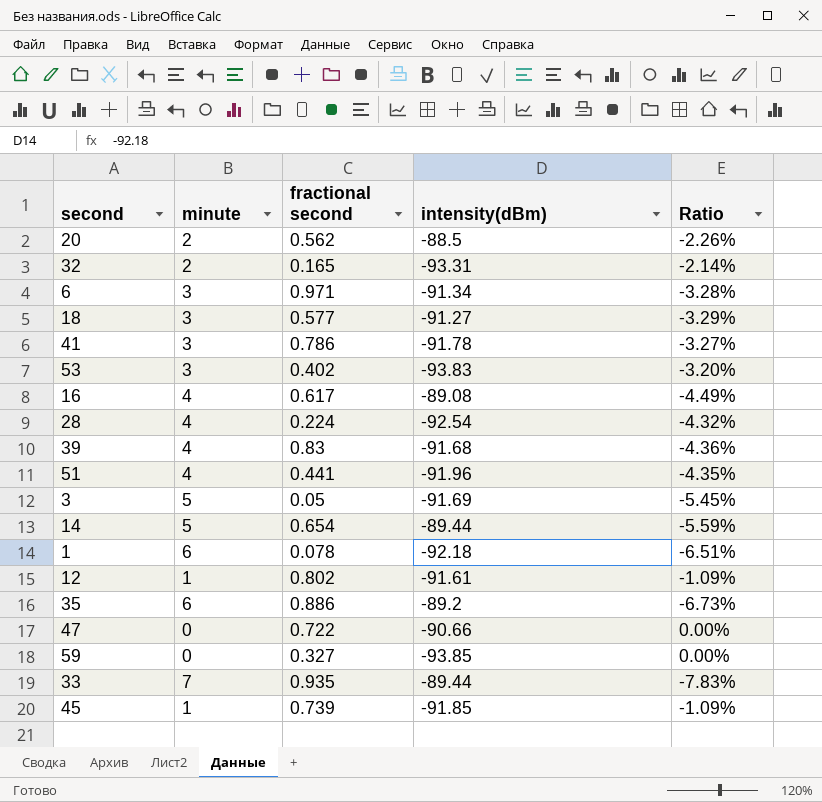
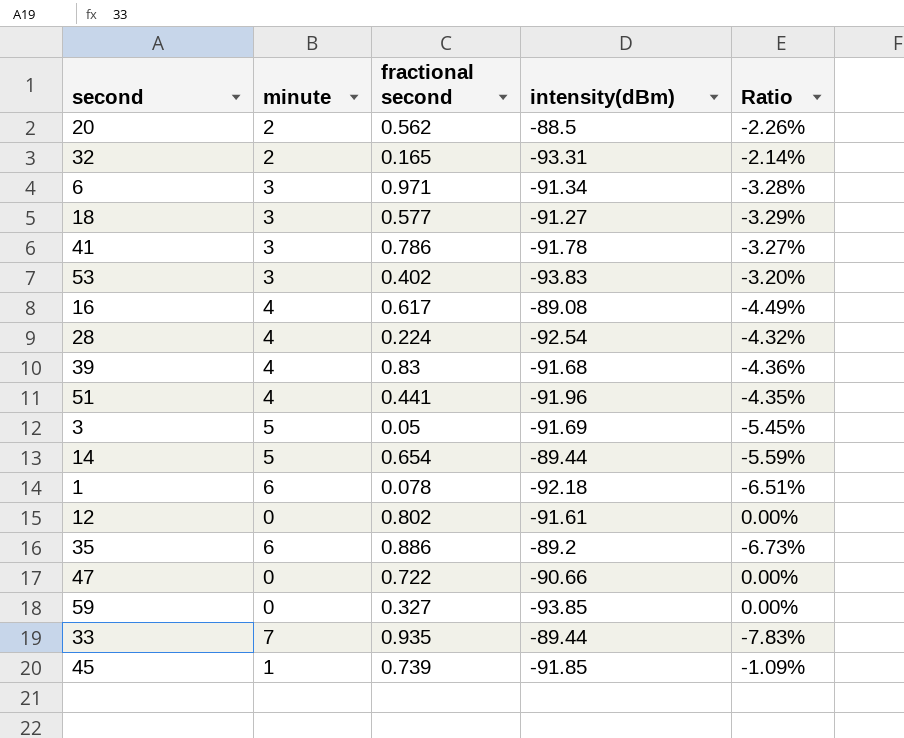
12 | minute: 1 -> 0
12 | Ratio: -1.09% -> 0.00%

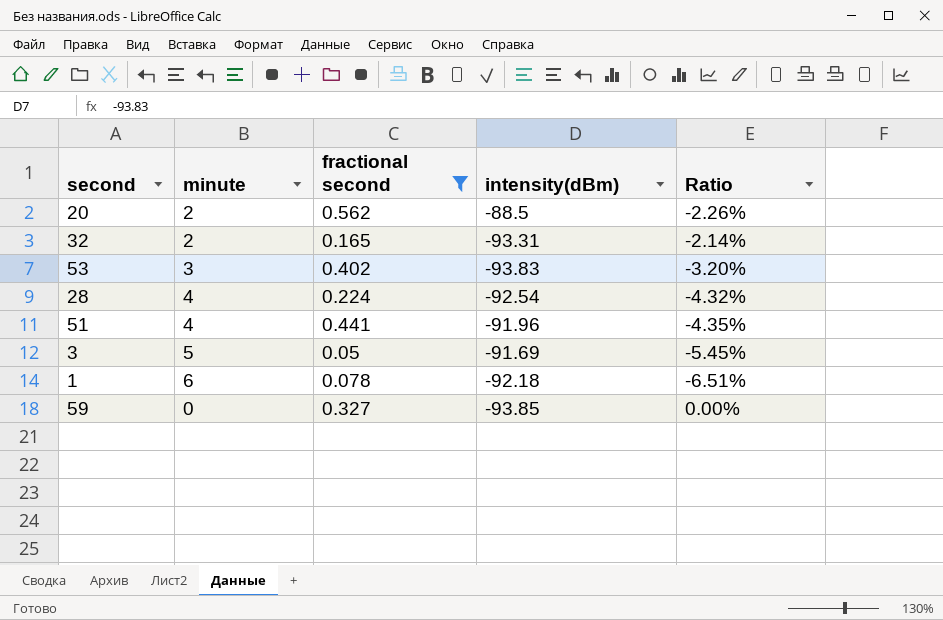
filter: none -> fractional second <= 0.562

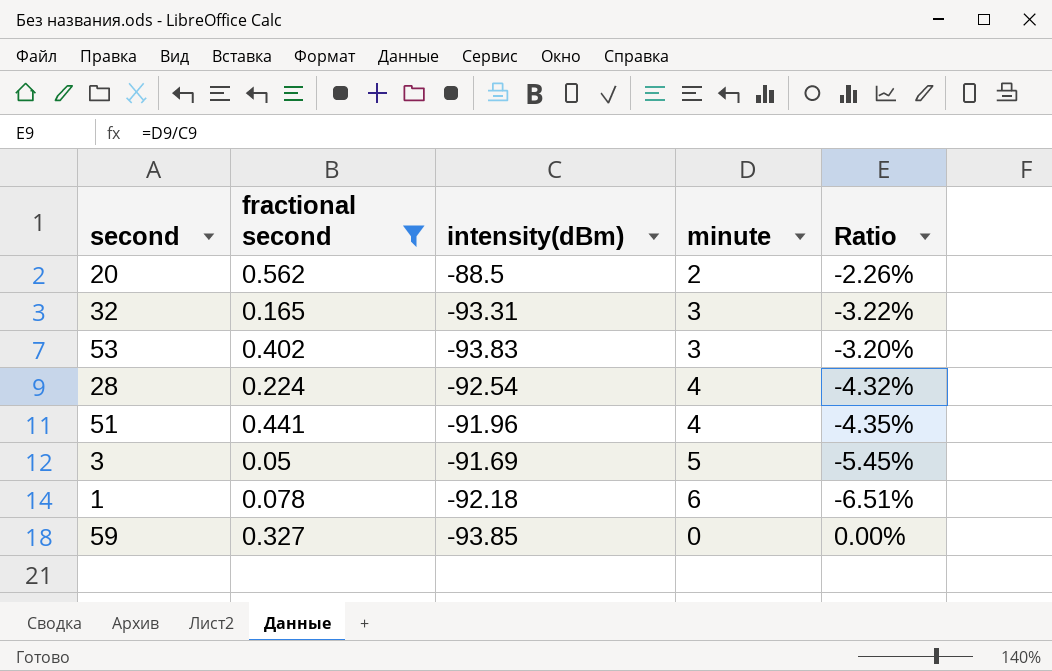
column minute | position: 2 -> 4
32 | minute: 2 -> 3
32 | Ratio: -2.14% -> -3.22%

